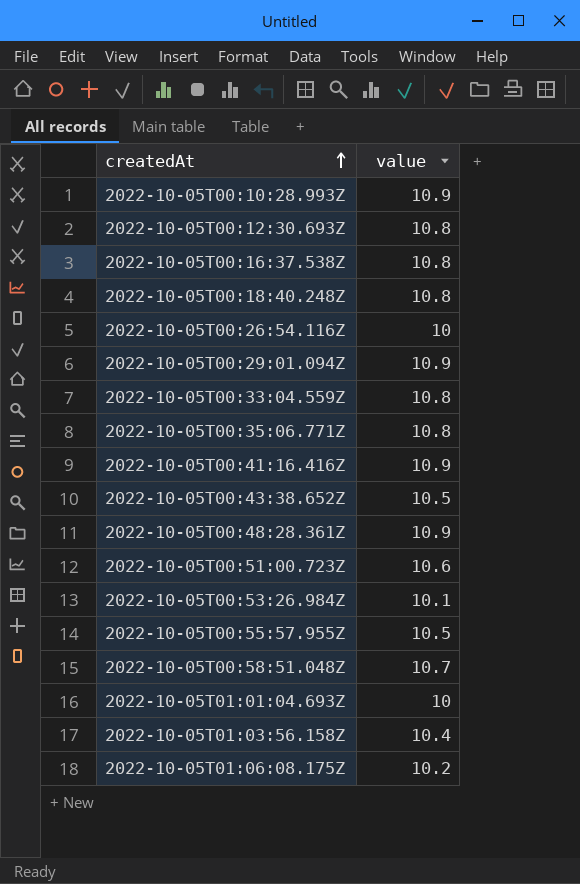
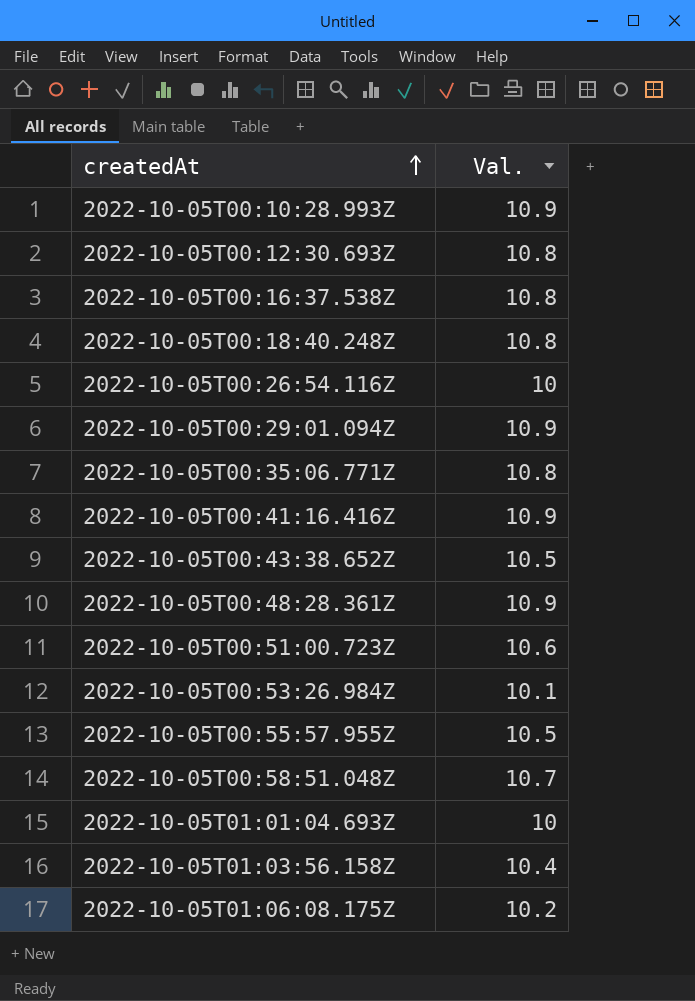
column name: value -> Val.
row 2022-10-05T00:33:04.559Z: 10.8 -> none

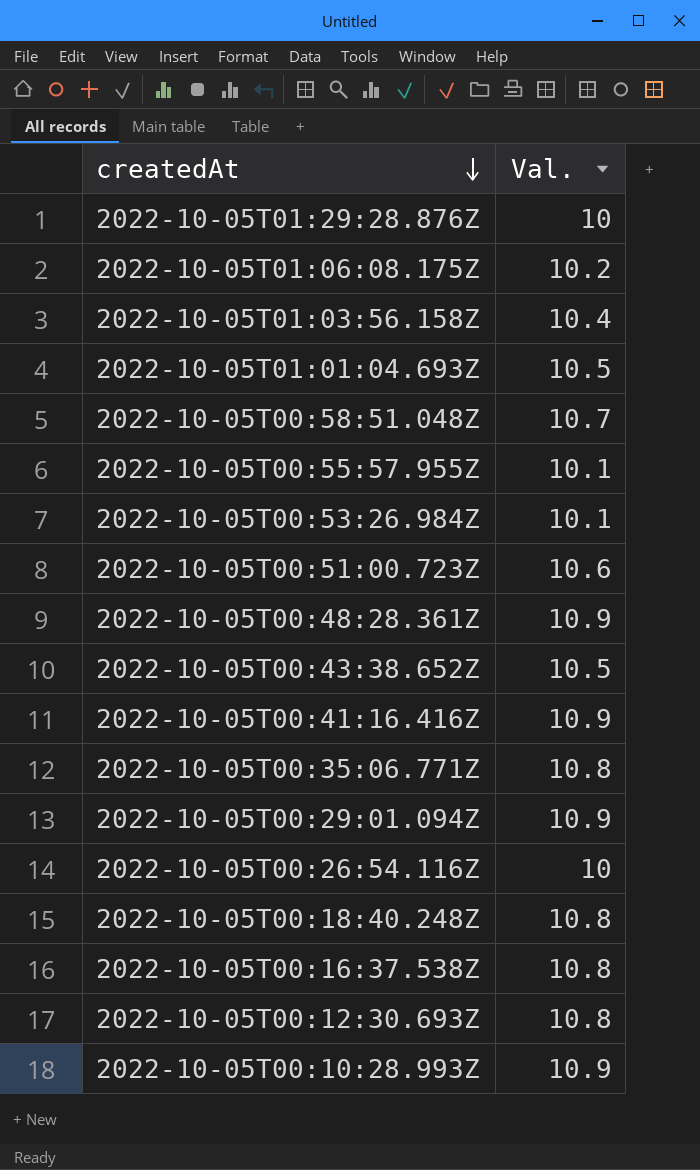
row order: createdAt ascending -> createdAt descending
row 2022-10-05T01:29:28.876Z: none -> 10
2022-10-05T01:01:04.693Z | Val.: 10 -> 10.5
2022-10-05T00:55:57.955Z | Val.: 10.5 -> 10.1

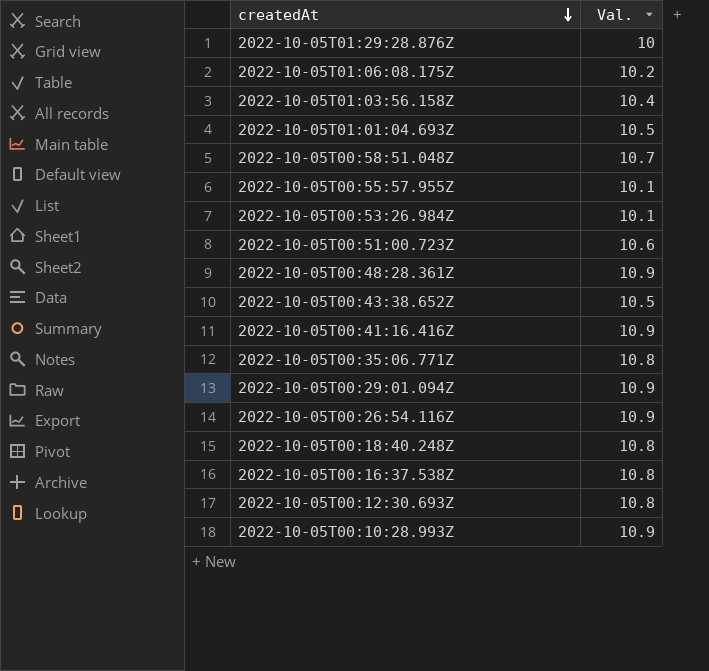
2022-10-05T00:26:54.116Z | Val.: 10 -> 10.9

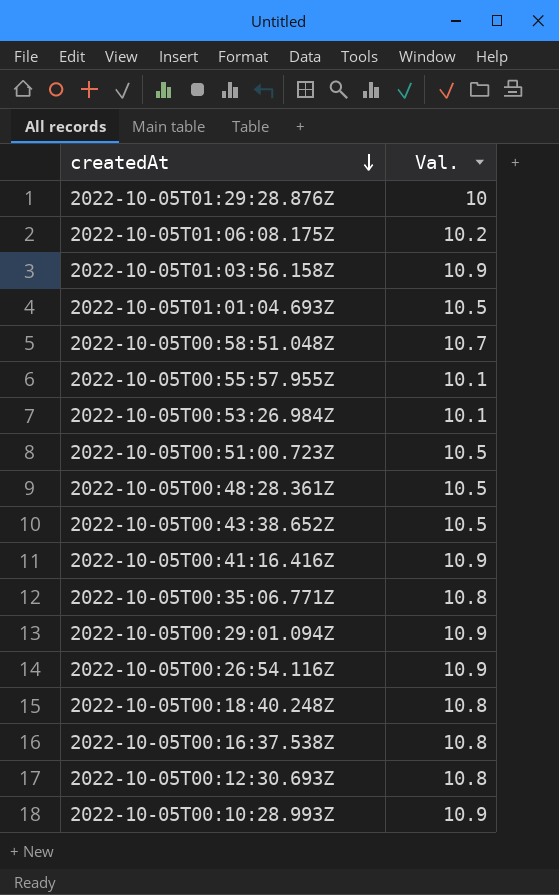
2022-10-05T01:03:56.158Z | Val.: 10.4 -> 10.9
2022-10-05T00:51:00.723Z | Val.: 10.6 -> 10.5
2022-10-05T00:48:28.361Z | Val.: 10.9 -> 10.5

